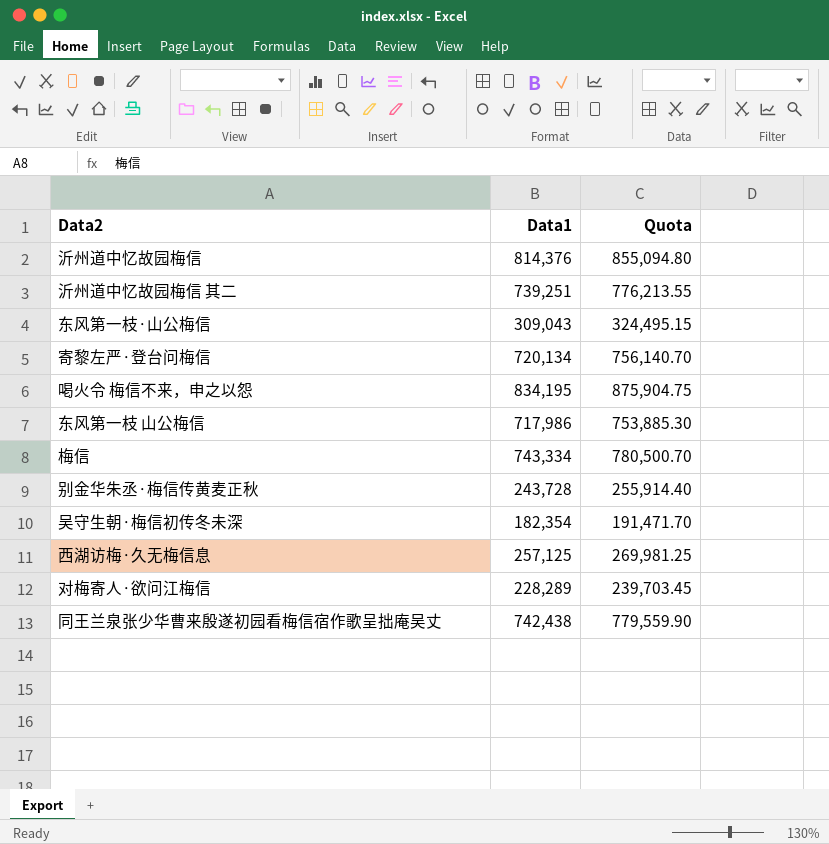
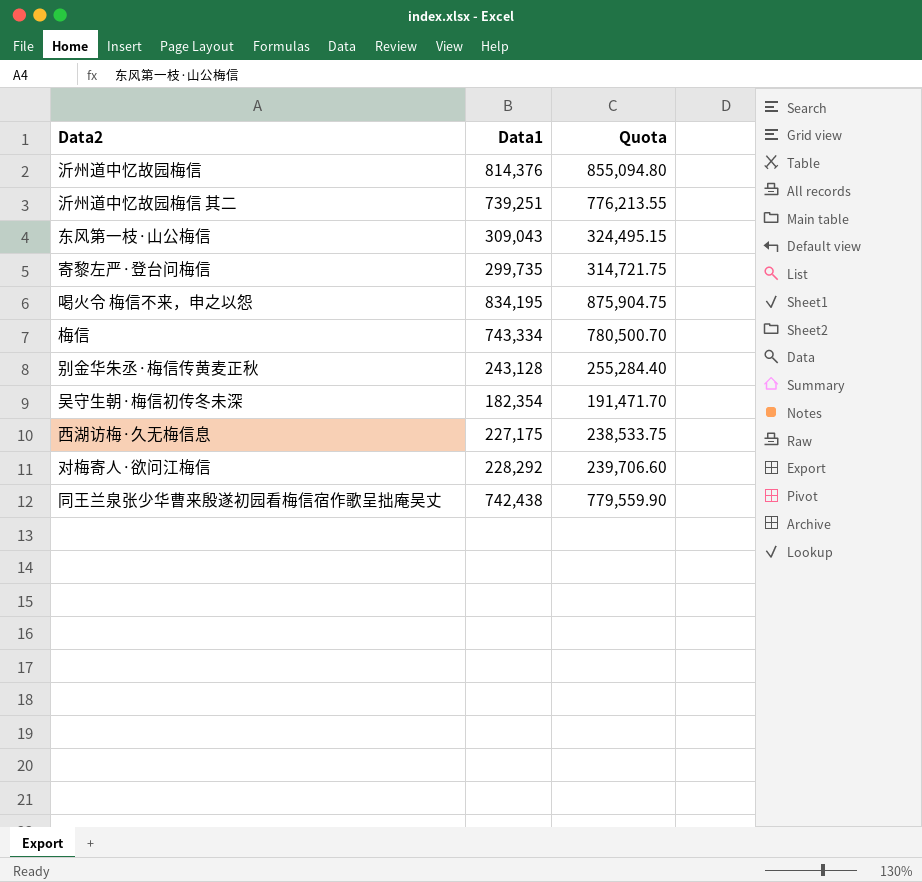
row 东风第一枝 山公梅信: 717,986 | 753,885.30 -> none
寄黎左严·登台问梅信 | Data1: 720,134 -> 299,735
寄黎左严·登台问梅信 | Quota: 756,140.70 -> 314,721.75
别金华朱丞·梅信传黄麦正秋 | Data1: 243,728 -> 243,128
别金华朱丞·梅信传黄麦正秋 | Quota: 255,914.40 -> 255,284.40
西湖访梅·久无梅信息 | Data1: 257,125 -> 227,175
西湖访梅·久无梅信息 | Quota: 269,981.25 -> 238,533.75
对梅寄人·欲问江梅信 | Data1: 228,289 -> 228,292
对梅寄人·欲问江梅信 | Quota: 239,703.45 -> 239,706.60

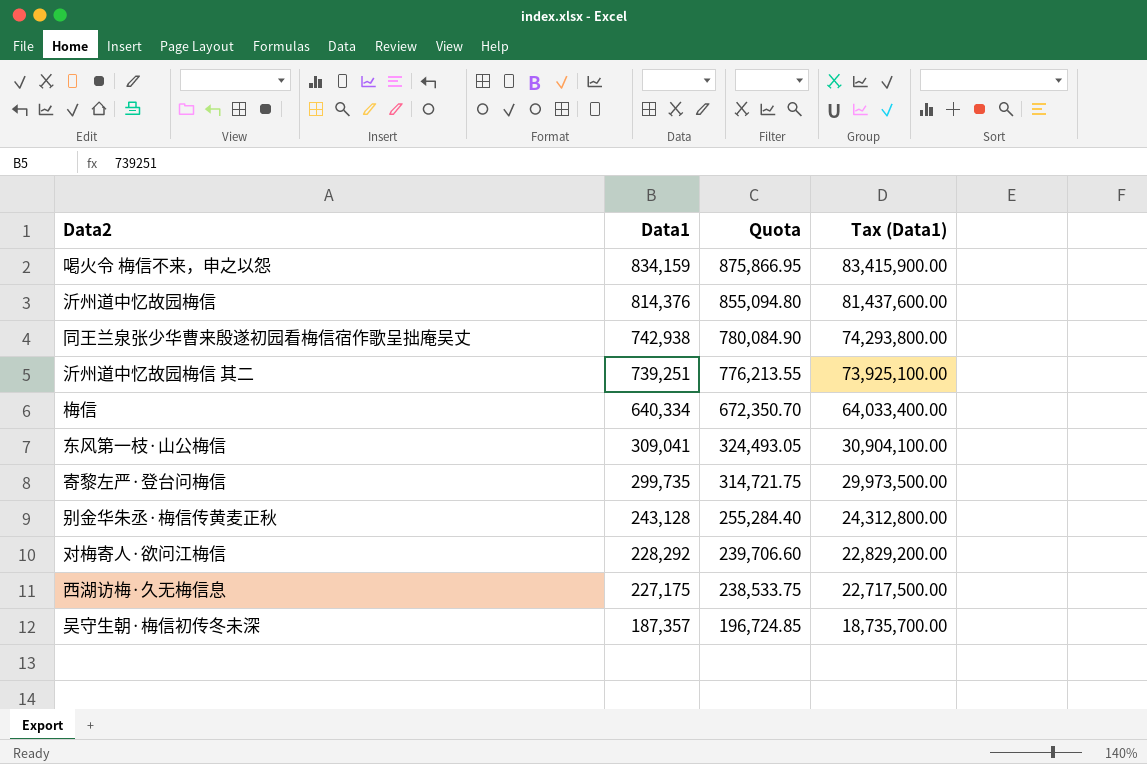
row order: none -> Data1 descending
column Tax (Data1) | formula: none -> [Data1] * 100
喝火令 梅信不来，申之以怨 | Data1: 834,195 -> 834,159
喝火令 梅信不来，申之以怨 | Quota: 875,904.75 -> 875,866.95
同王兰泉张少华曹来殷遂初园看梅信宿作歌呈拙庵吴丈 | Data1: 742,438 -> 742,938
同王兰泉张少华曹来殷遂初园看梅信宿作歌呈拙庵吴丈 | Quota: 779,559.90 -> 780,084.90
梅信 | Data1: 743,334 -> 640,334
梅信 | Quota: 780,500.70 -> 672,350.70
东风第一枝·山公梅信 | Data1: 309,043 -> 309,041
东风第一枝·山公梅信 | Quota: 324,495.15 -> 324,493.05
吴守生朝·梅信初传冬未深 | Data1: 182,354 -> 187,357
吴守生朝·梅信初传冬未深 | Quota: 191,471.70 -> 196,724.85

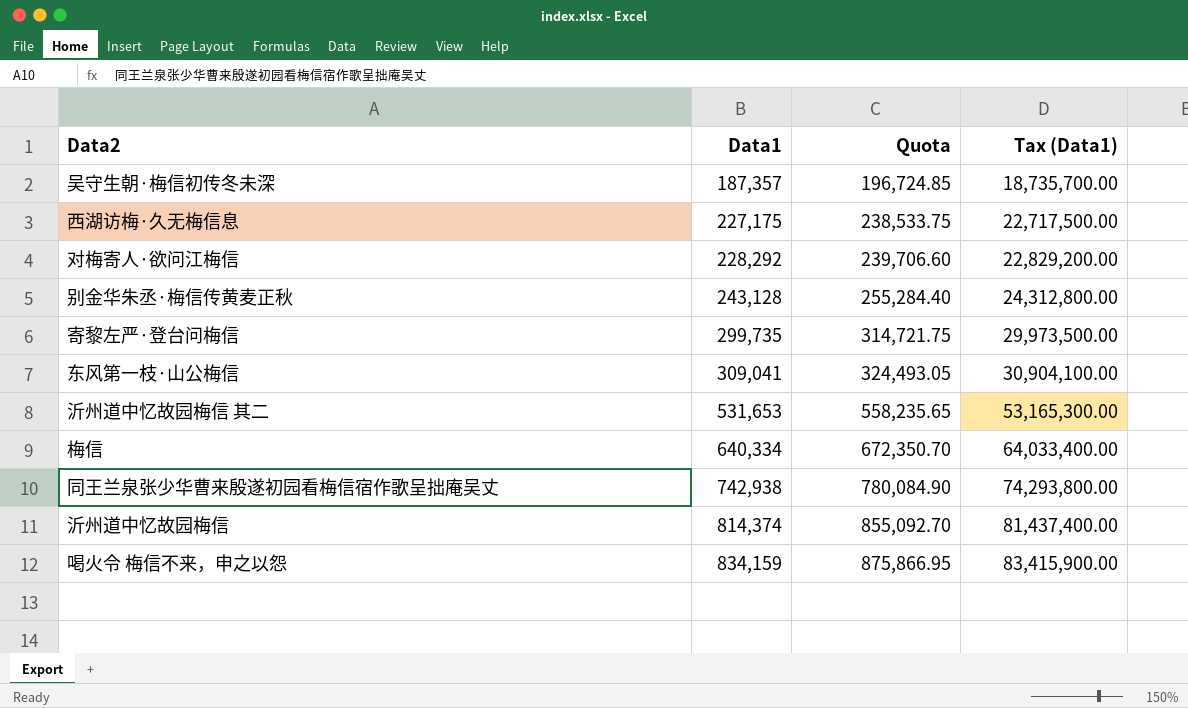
row order: Data1 descending -> Data1 ascending
沂州道中忆故园梅信 其二 | Data1: 739,251 -> 531,653
沂州道中忆故园梅信 其二 | Quota: 776,213.55 -> 558,235.65
沂州道中忆故园梅信 其二 | Tax (Data1): 73,925,100.00 -> 53,165,300.00
沂州道中忆故园梅信 | Data1: 814,376 -> 814,374
沂州道中忆故园梅信 | Quota: 855,094.80 -> 855,092.70
沂州道中忆故园梅信 | Tax (Data1): 81,437,600.00 -> 81,437,400.00

